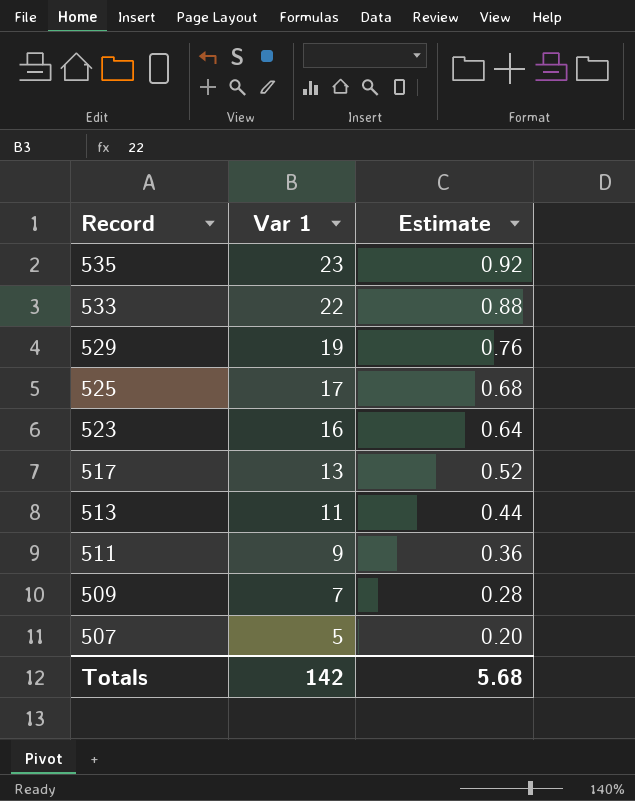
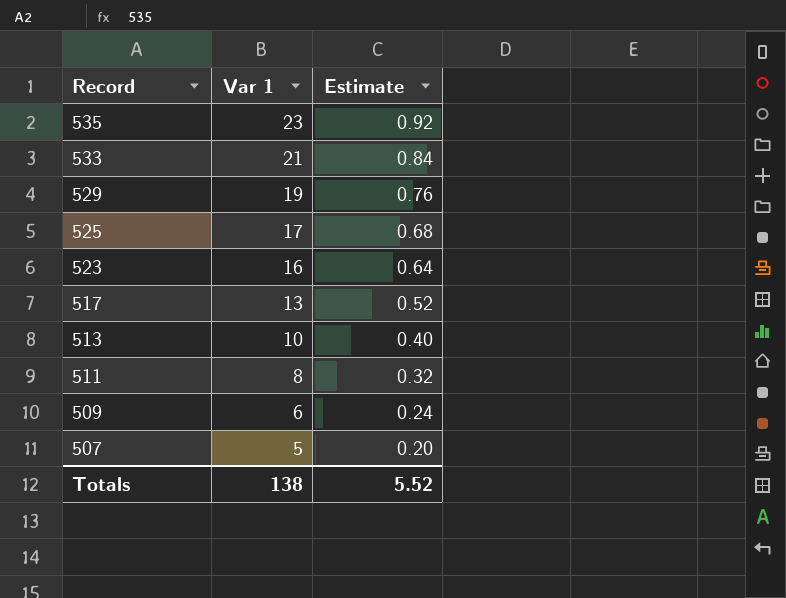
533 | Var 1: 22 -> 21
533 | Estimate: 0.88 -> 0.84
513 | Var 1: 11 -> 10
513 | Estimate: 0.44 -> 0.40
511 | Var 1: 9 -> 8
511 | Estimate: 0.36 -> 0.32
509 | Var 1: 7 -> 6
509 | Estimate: 0.28 -> 0.24
Totals | Var 1: 142 -> 138
Totals | Estimate: 5.68 -> 5.52

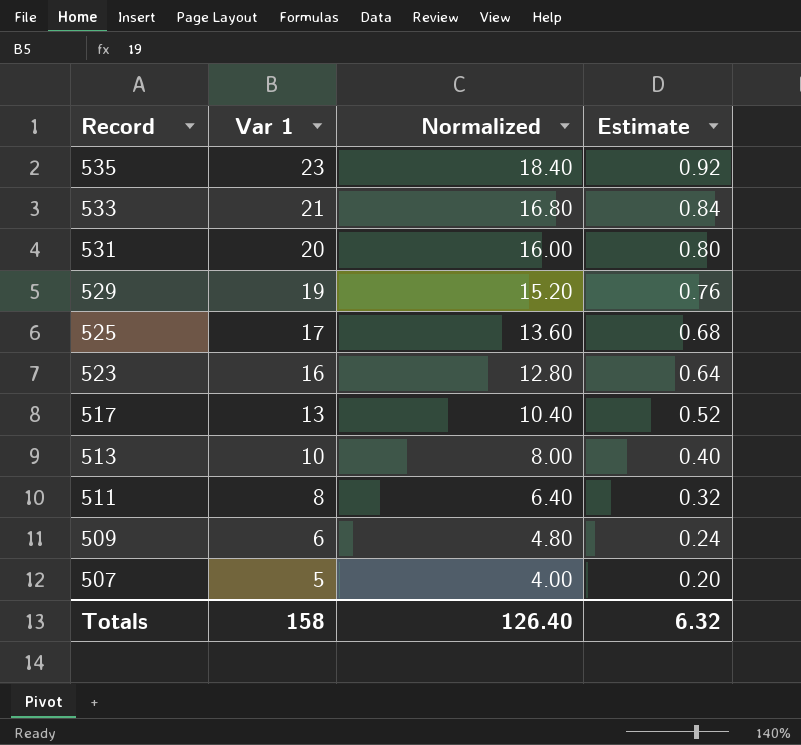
column Normalized | formula: none -> [Var 1] * 0.8
row 531: none -> 20 | 16.00 | 0.80
Totals | Var 1: 138 -> 158
Totals | Estimate: 5.52 -> 6.32

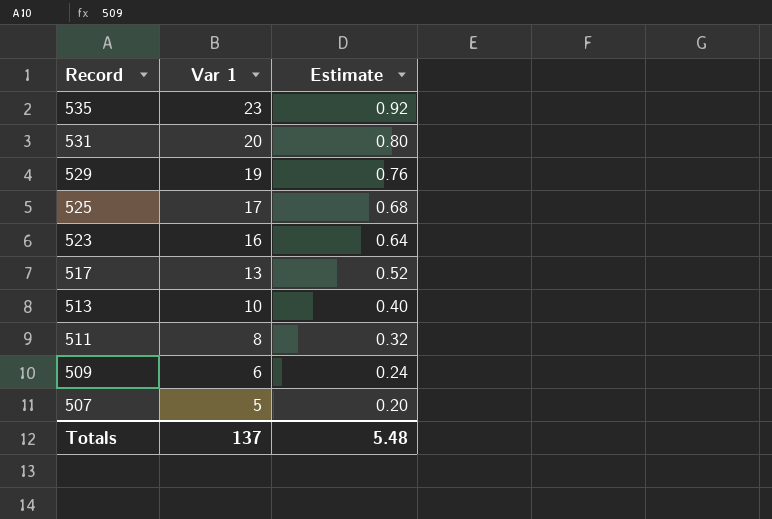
column Normalized | formula: [Var 1] * 0.8 -> none
row 533: 21 | 16.80 | 0.84 -> none
Totals | Var 1: 158 -> 137
Totals | Estimate: 6.32 -> 5.48

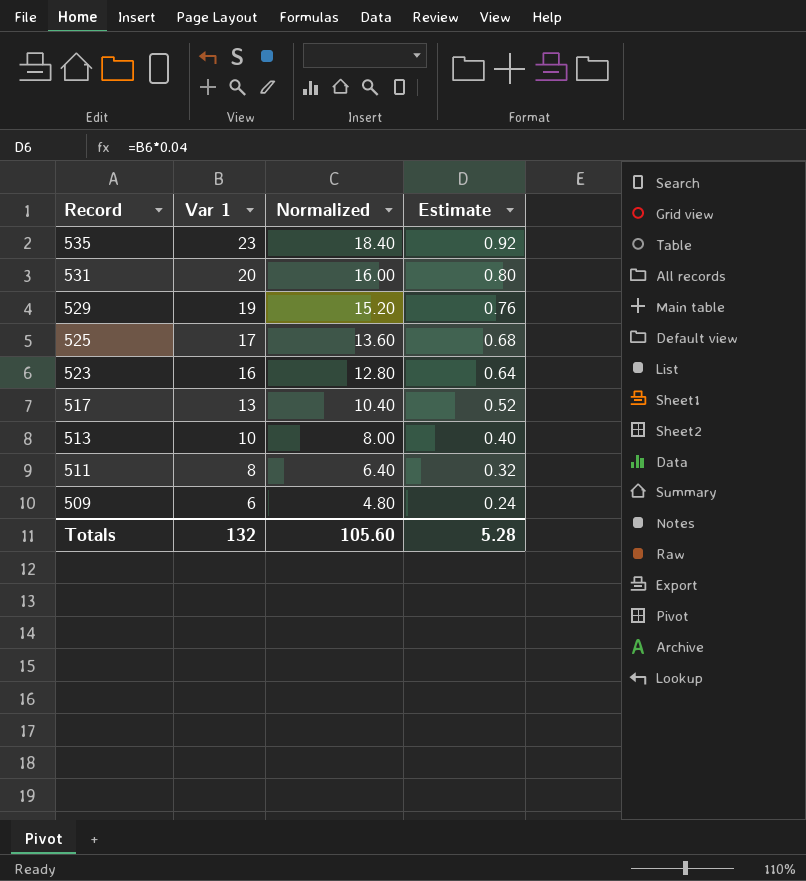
column Normalized | formula: none -> [Var 1] * 0.8
row 507: 5 | 0.20 -> none
Totals | Var 1: 137 -> 132
Totals | Estimate: 5.48 -> 5.28

